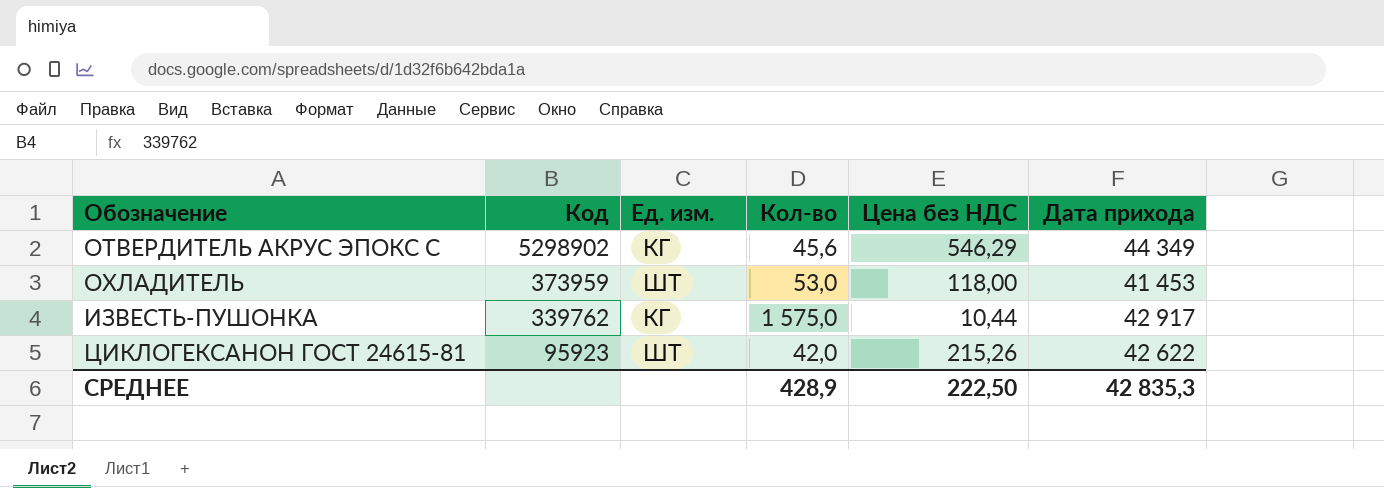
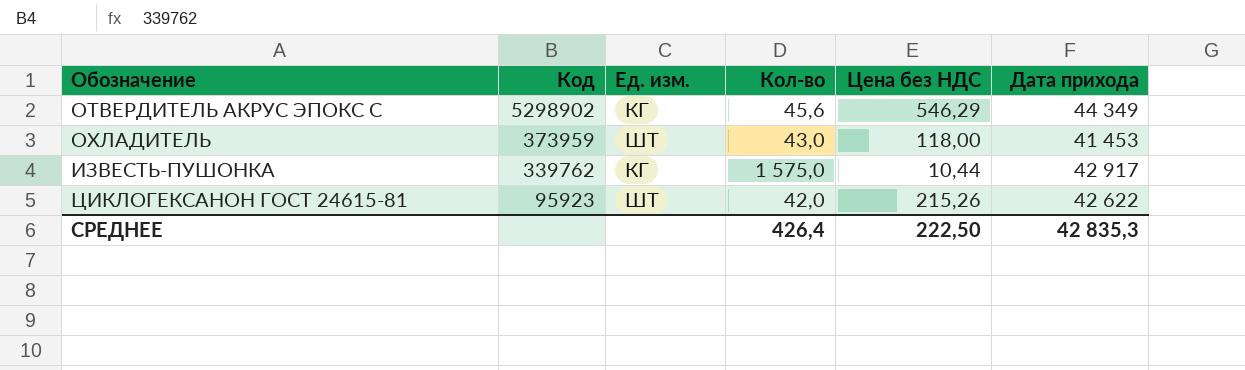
ОХЛАДИТЕЛЬ | Кол-во: 53,0 -> 43,0
СРЕДНЕЕ | Кол-во: 428,9 -> 426,4

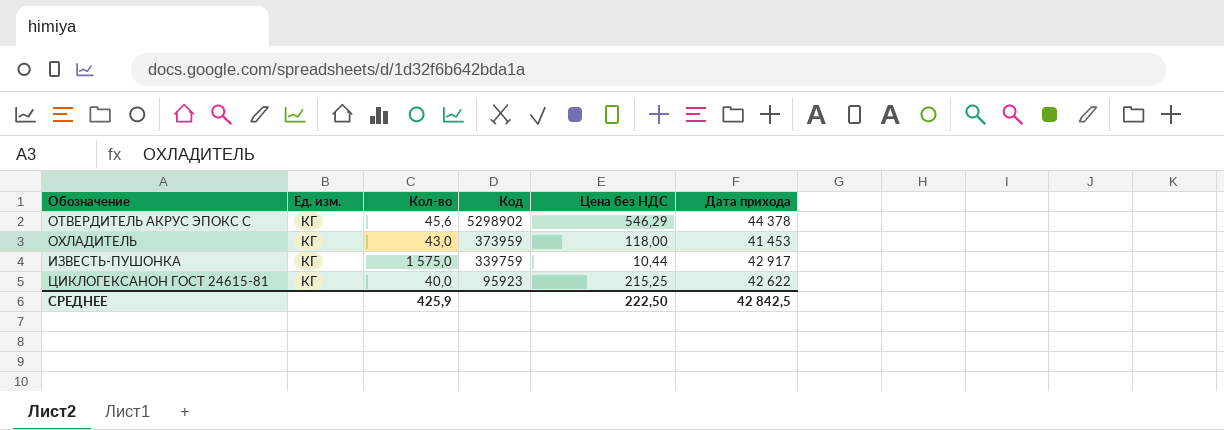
column Код | position: 2 -> 4
ОТВЕРДИТЕЛЬ АКРУС ЭПОКС С | Дата прихода: 44 349 -> 44 378
ОХЛАДИТЕЛЬ | Ед. изм.: ШТ -> КГ
ИЗВЕСТЬ-ПУШОНКА | Код: 339762 -> 339759
ЦИКЛОГЕКСАНОН ГОСТ 24615-81 | Ед. изм.: ШТ -> КГ
ЦИКЛОГЕКСАНОН ГОСТ 24615-81 | Кол-во: 42,0 -> 40,0
ЦИКЛОГЕКСАНОН ГОСТ 24615-81 | Цена без НДС: 215,26 -> 215,25
СРЕДНЕЕ | Кол-во: 426,4 -> 425,9
СРЕДНЕЕ | Дата прихода: 42 835,3 -> 42 842,5

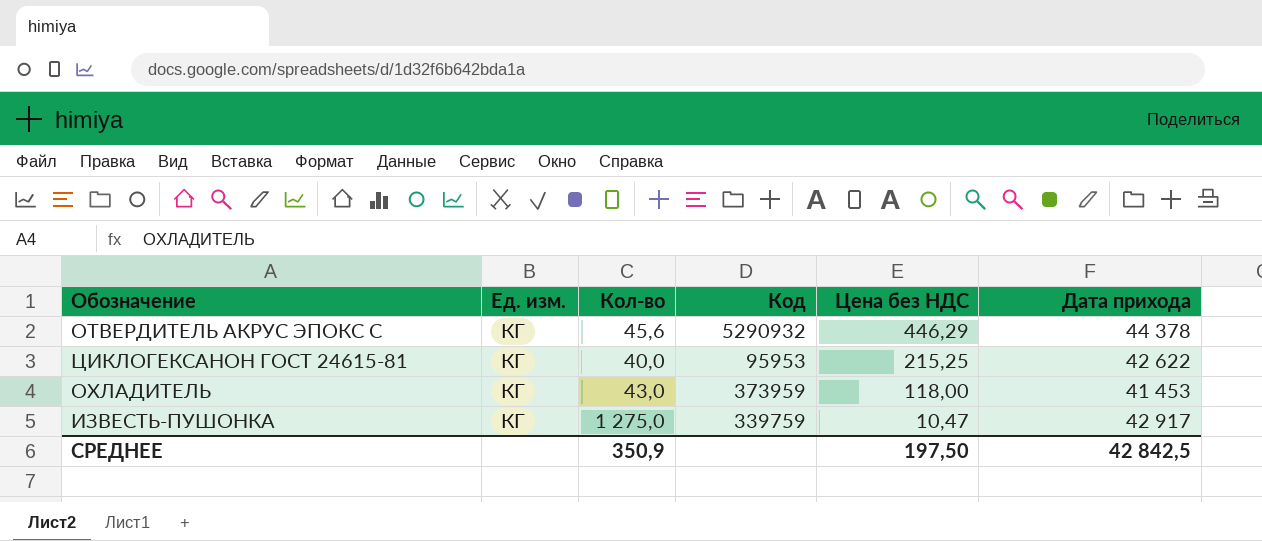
row order: Код descending -> Цена без НДС descending
ОТВЕРДИТЕЛЬ АКРУС ЭПОКС С | Код: 5298902 -> 5290932
ОТВЕРДИТЕЛЬ АКРУС ЭПОКС С | Цена без НДС: 546,29 -> 446,29
ЦИКЛОГЕКСАНОН ГОСТ 24615-81 | Код: 95923 -> 95953
ИЗВЕСТЬ-ПУШОНКА | Кол-во: 1 575,0 -> 1 275,0
ИЗВЕСТЬ-ПУШОНКА | Цена без НДС: 10,44 -> 10,47
СРЕДНЕЕ | Кол-во: 425,9 -> 350,9
СРЕДНЕЕ | Цена без НДС: 222,50 -> 197,50

